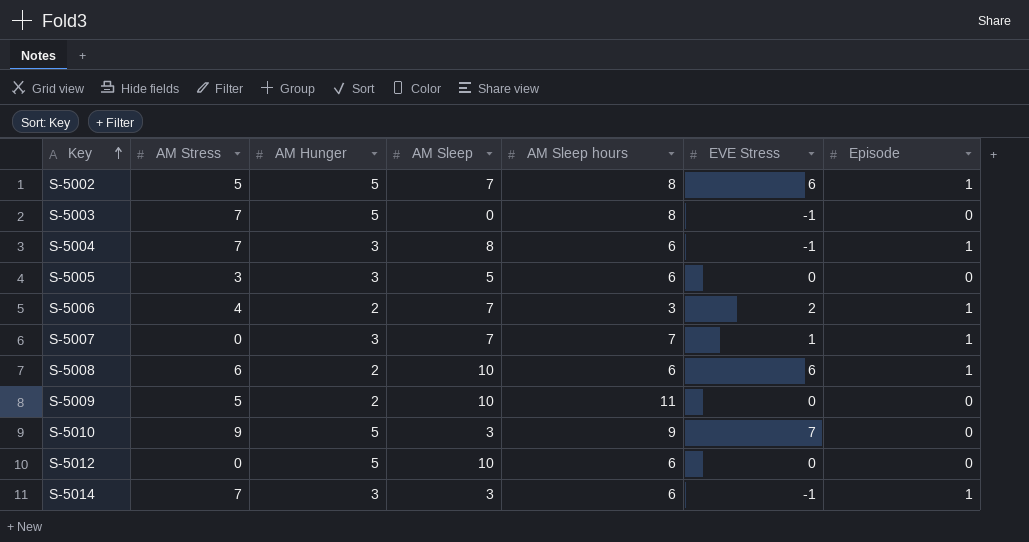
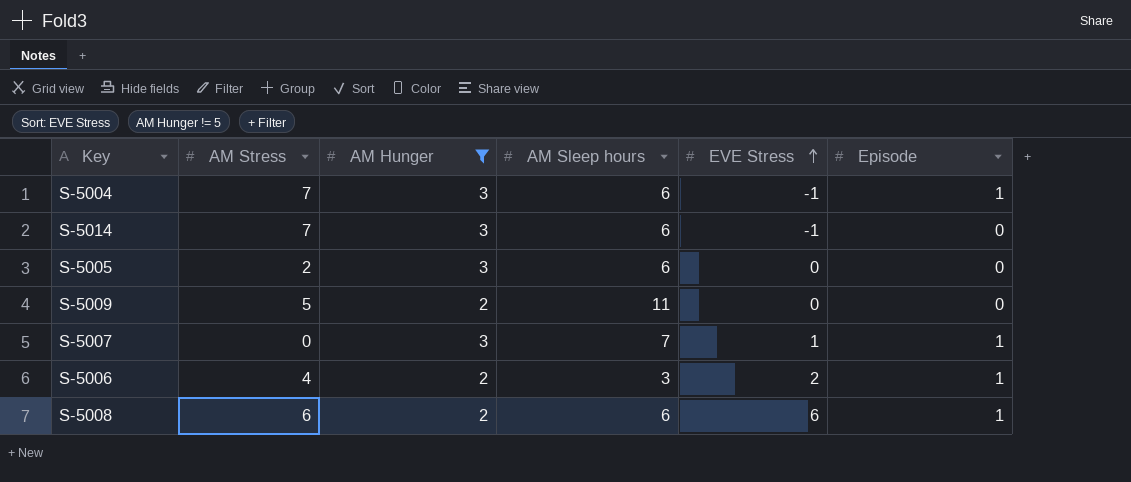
filter: none -> AM Hunger != 5
row order: Key ascending -> EVE Stress ascending
column AM Sleep | position: 4 -> none
S-5014 | Episode: 1 -> 0
S-5005 | AM Stress: 3 -> 2

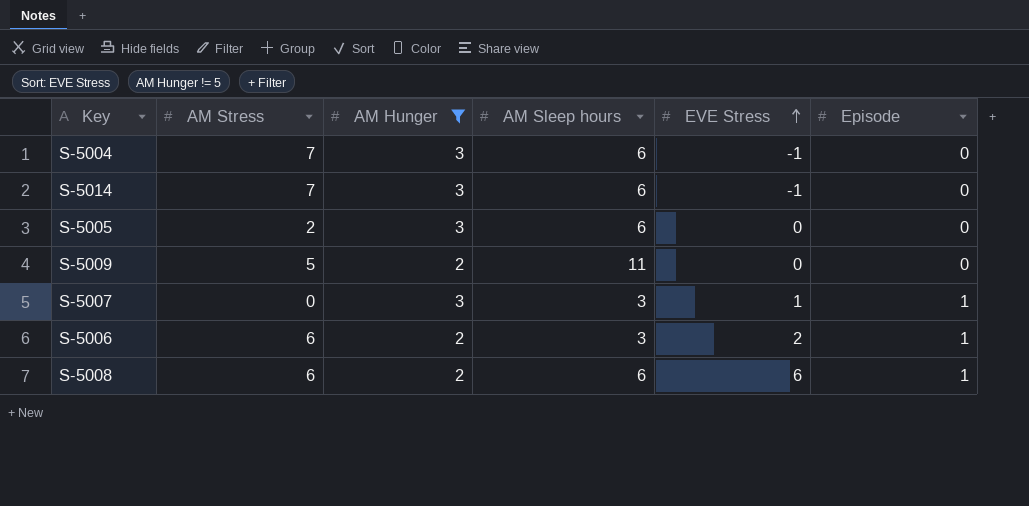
S-5004 | Episode: 1 -> 0
S-5007 | AM Sleep hours: 7 -> 3
S-5006 | AM Stress: 4 -> 6

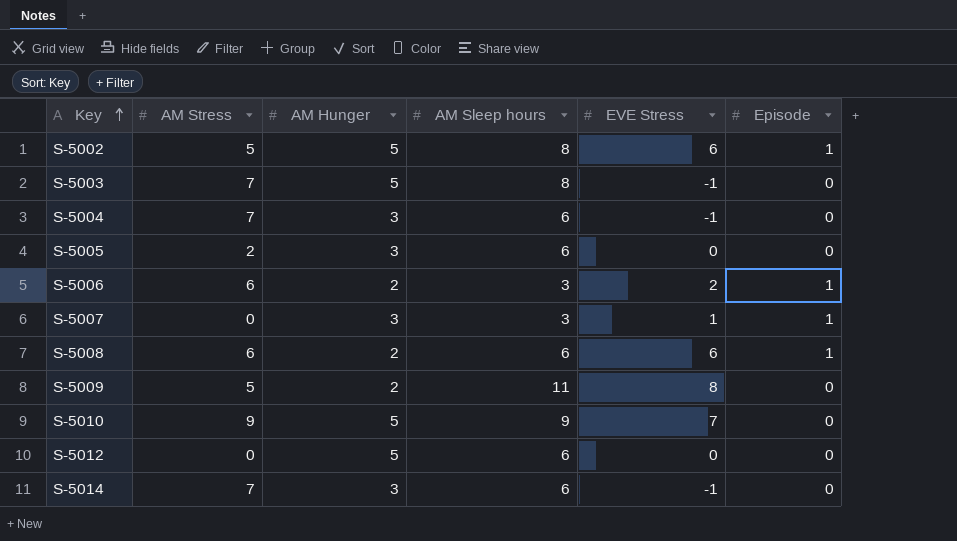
filter: AM Hunger != 5 -> none
row order: EVE Stress ascending -> Key ascending
S-5009 | EVE Stress: 0 -> 8

